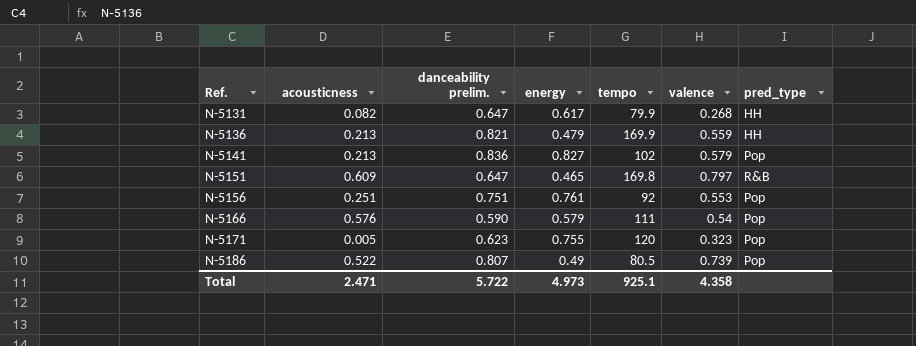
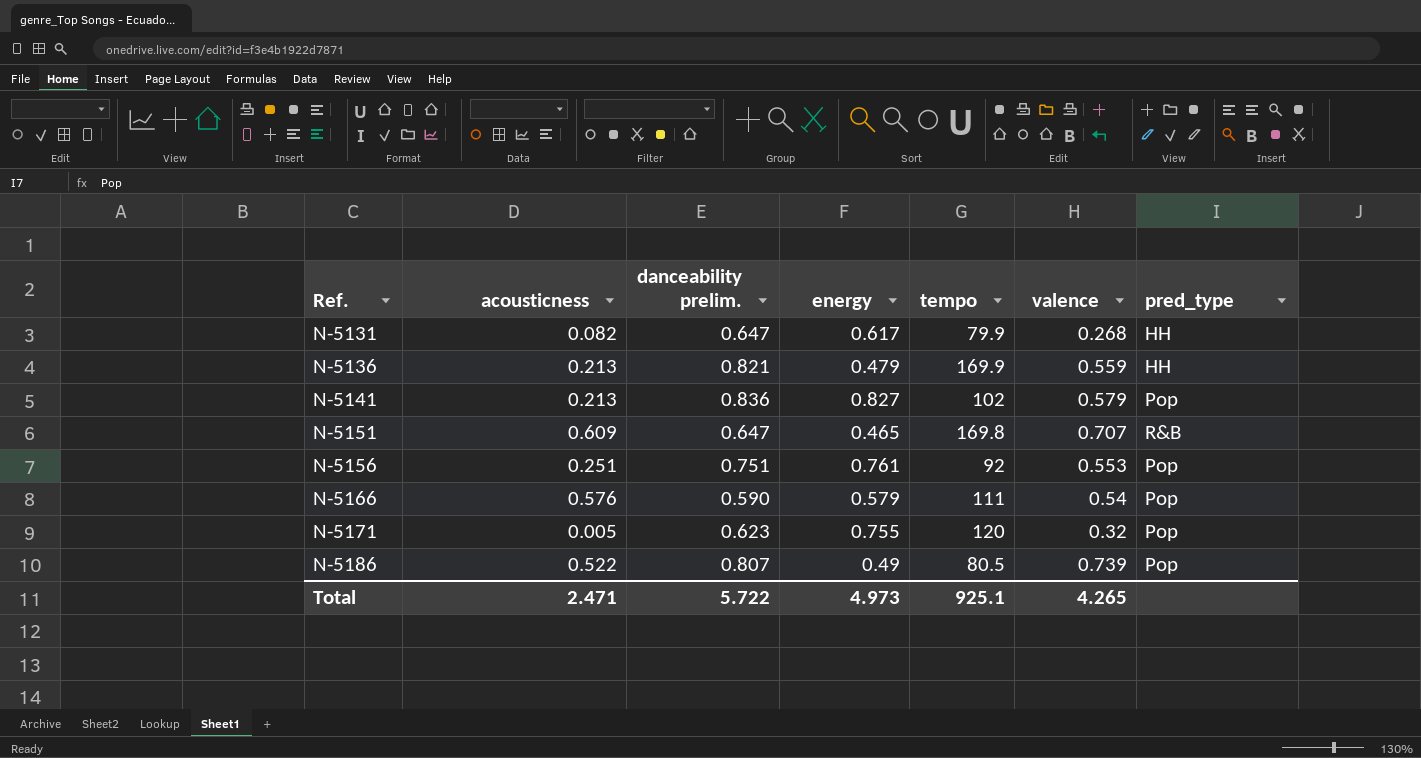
N-5151 | valence: 0.797 -> 0.707
N-5171 | valence: 0.323 -> 0.32
Total | valence: 4.358 -> 4.265

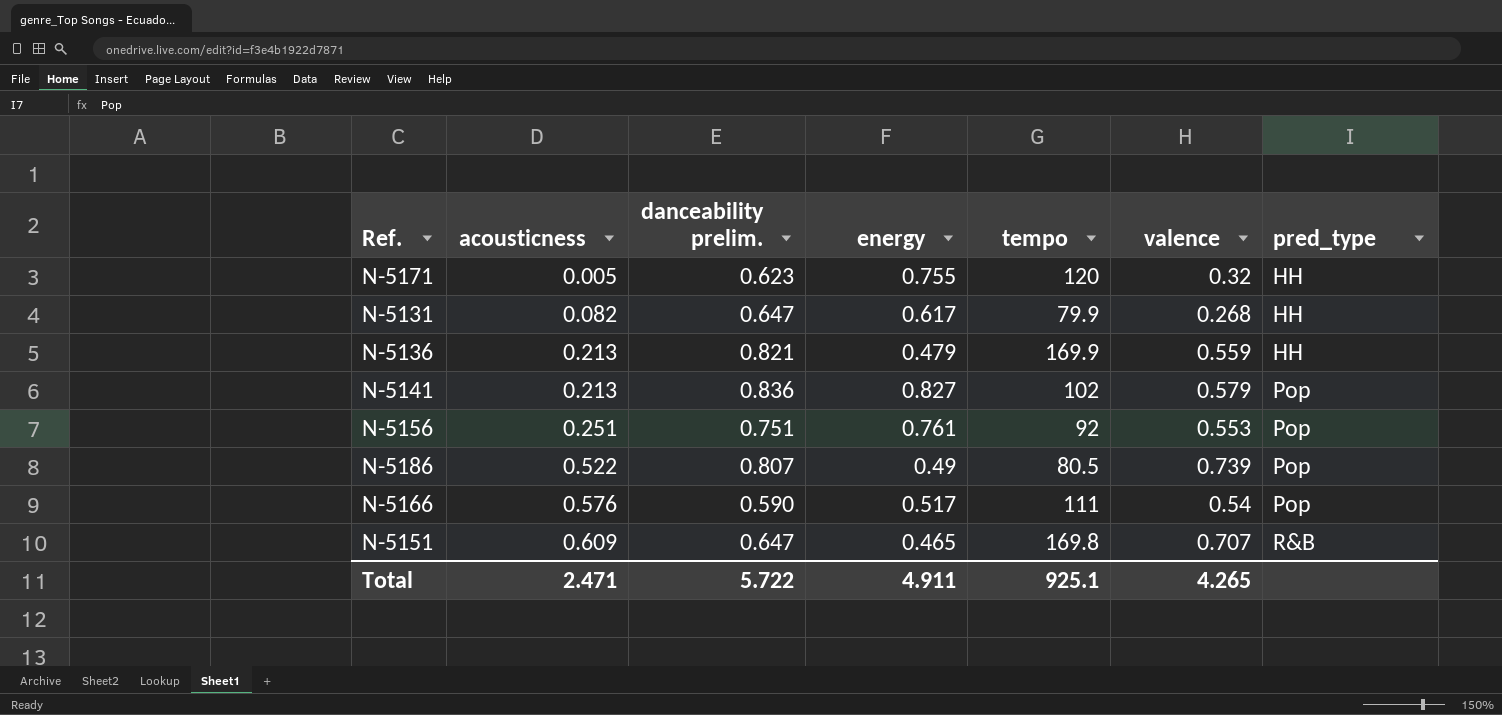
row order: Ref. ascending -> acousticness ascending
N-5171 | pred_type: Pop -> HH
N-5166 | energy: 0.579 -> 0.517
Total | energy: 4.973 -> 4.911

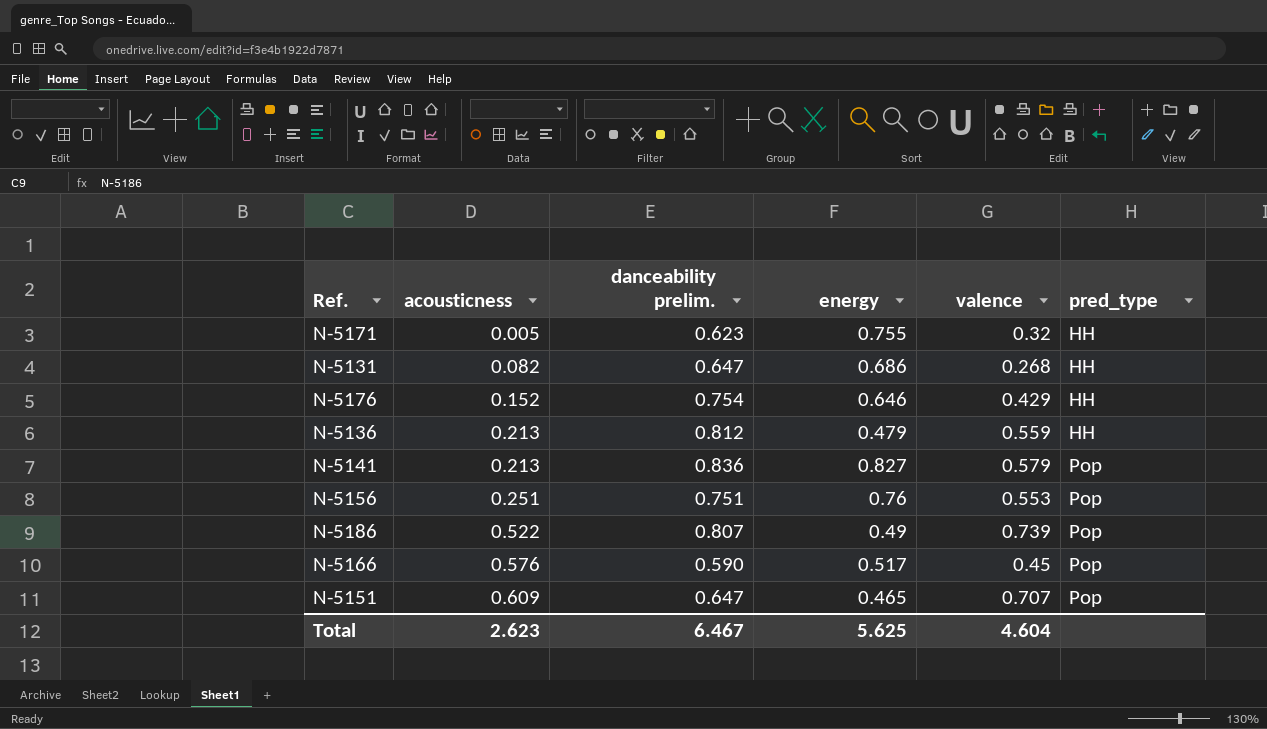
column tempo | position: 5 -> none
N-5131 | energy: 0.617 -> 0.686
row N-5176: none -> 0.152 | 0.754 | 0.646 | 0.429 | HH
N-5136 | danceability prelim.: 0.821 -> 0.812
N-5156 | energy: 0.761 -> 0.76
N-5166 | valence: 0.54 -> 0.45
N-5151 | pred_type: R&B -> Pop
Total | acousticness: 2.471 -> 2.623
Total | danceability prelim.: 5.722 -> 6.467
Total | energy: 4.911 -> 5.625
Total | valence: 4.265 -> 4.604

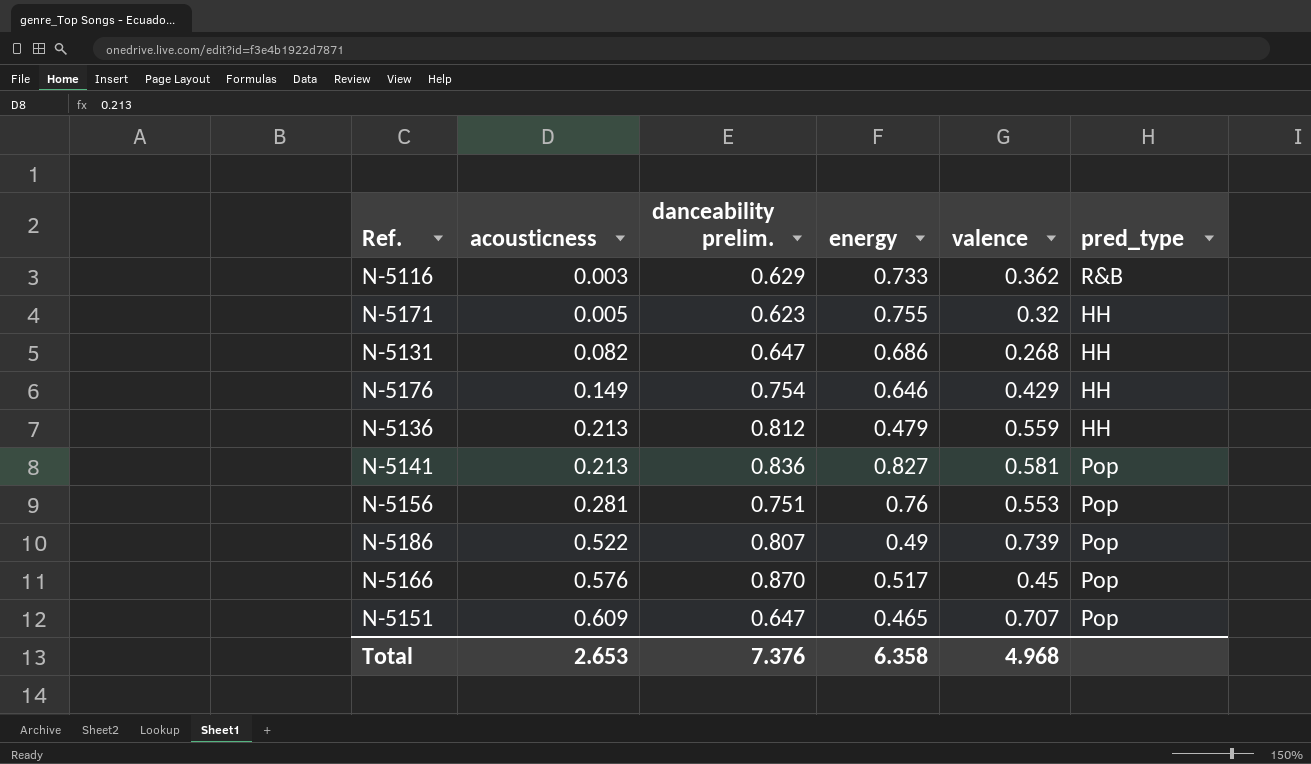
row N-5116: none -> 0.003 | 0.629 | 0.733 | 0.362 | R&B
N-5176 | acousticness: 0.152 -> 0.149
N-5141 | valence: 0.579 -> 0.581
N-5156 | acousticness: 0.251 -> 0.281
N-5166 | danceability prelim.: 0.590 -> 0.870
Total | acousticness: 2.623 -> 2.653
Total | danceability prelim.: 6.467 -> 7.376
Total | energy: 5.625 -> 6.358
Total | valence: 4.604 -> 4.968

